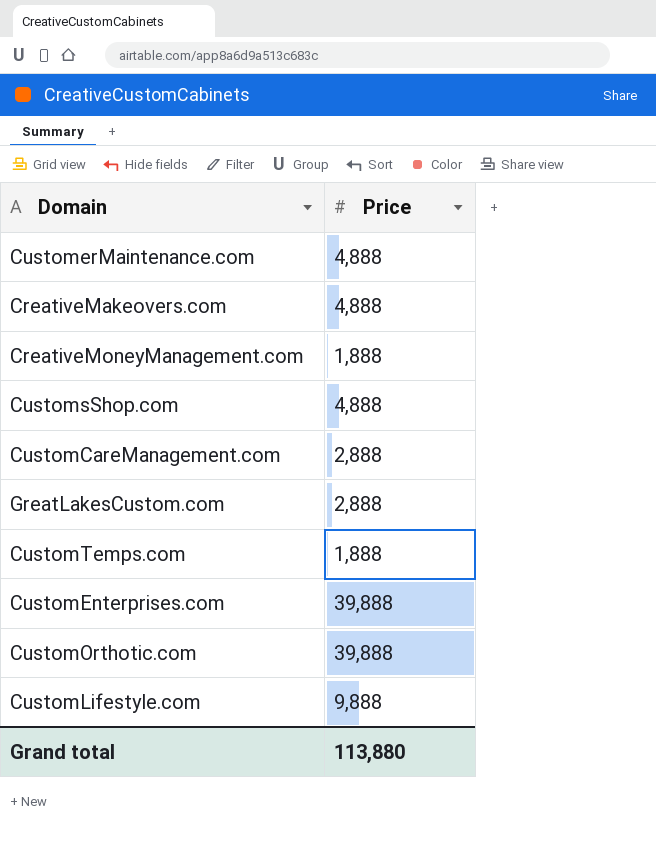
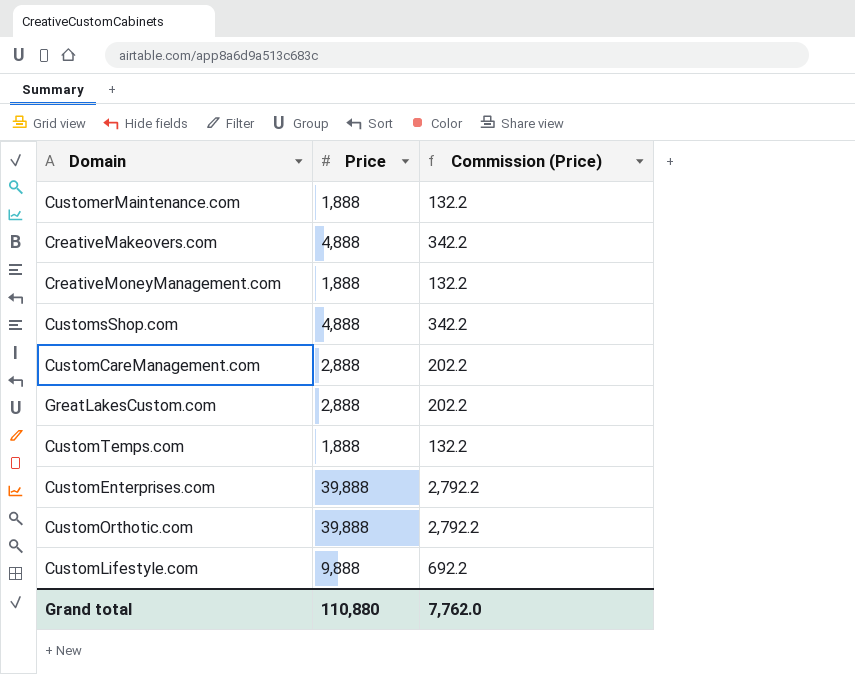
column Commission (Price) | formula: none -> [Price] * 0.07
CustomerMaintenance.com | Price: 4,888 -> 1,888
Grand total | Price: 113,880 -> 110,880

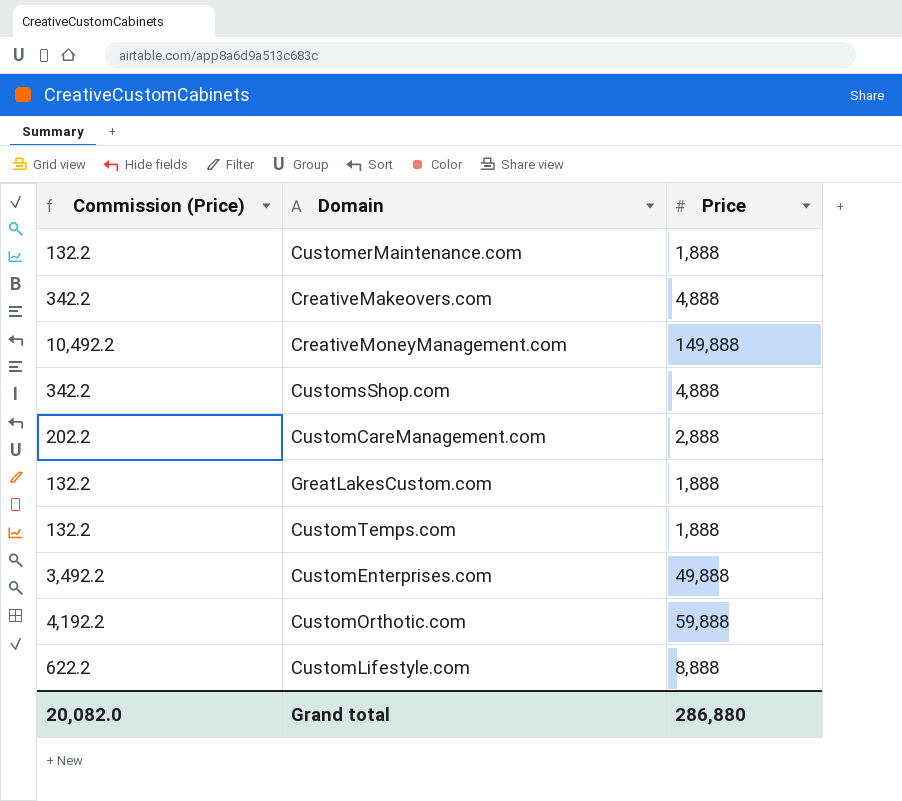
column Commission (Price) | position: 3 -> 1
CreativeMoneyManagement.com | Commission (Price): 132.2 -> 10,492.2
CreativeMoneyManagement.com | Price: 1,888 -> 149,888
GreatLakesCustom.com | Commission (Price): 202.2 -> 132.2
GreatLakesCustom.com | Price: 2,888 -> 1,888
CustomEnterprises.com | Commission (Price): 2,792.2 -> 3,492.2
CustomEnterprises.com | Price: 39,888 -> 49,888
CustomOrthotic.com | Commission (Price): 2,792.2 -> 4,192.2
CustomOrthotic.com | Price: 39,888 -> 59,888
CustomLifestyle.com | Commission (Price): 692.2 -> 622.2
CustomLifestyle.com | Price: 9,888 -> 8,888
Grand total | Commission (Price): 7,762.0 -> 20,082.0
Grand total | Price: 110,880 -> 286,880

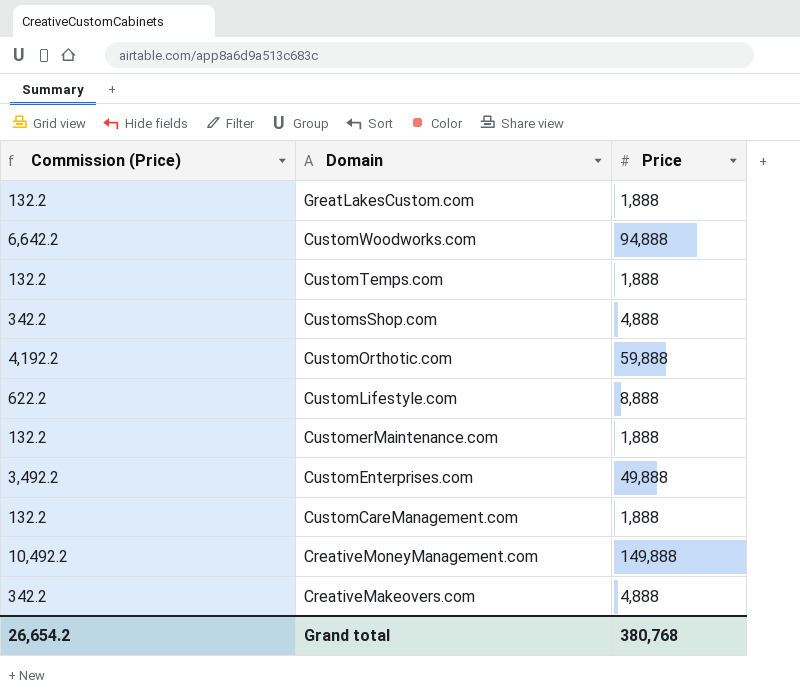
row order: none -> Domain descending
row CustomWoodworks.com: none -> 6,642.2 | 94,888
CustomCareManagement.com | Commission (Price): 202.2 -> 132.2
CustomCareManagement.com | Price: 2,888 -> 1,888
Grand total | Commission (Price): 20,082.0 -> 26,654.2
Grand total | Price: 286,880 -> 380,768

